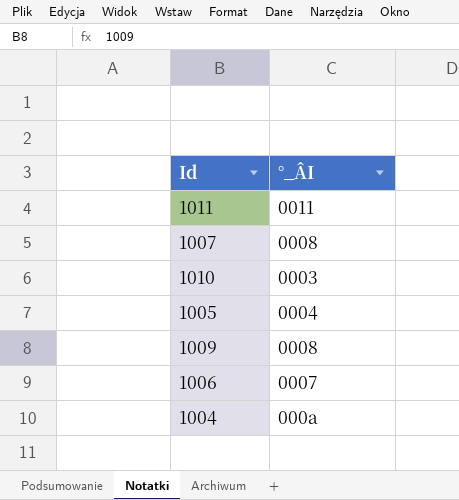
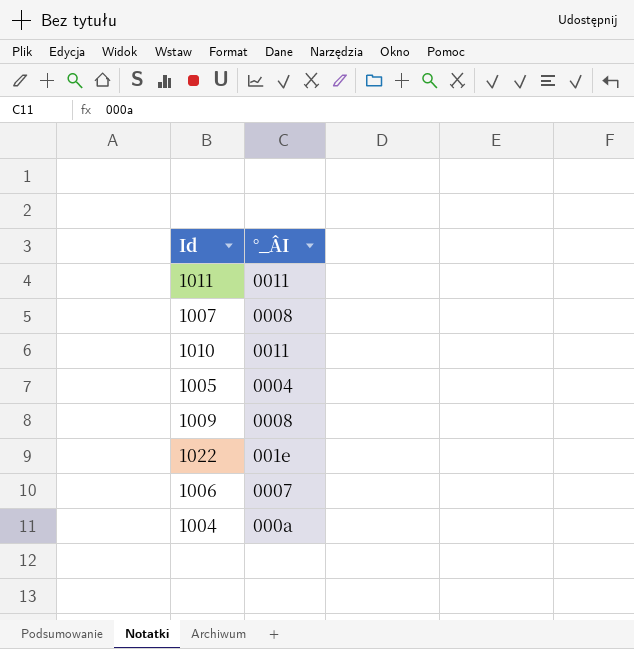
1010 | °_ÂI: 0003 -> 0011
row 1022: none -> 001e

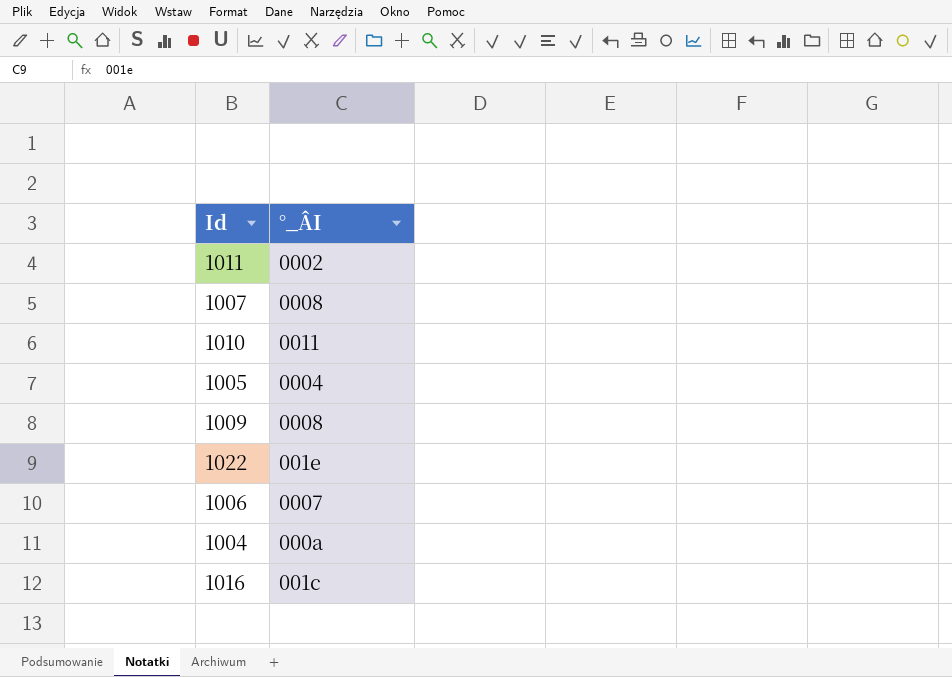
1011 | °_ÂI: 0011 -> 0002
row 1016: none -> 001c

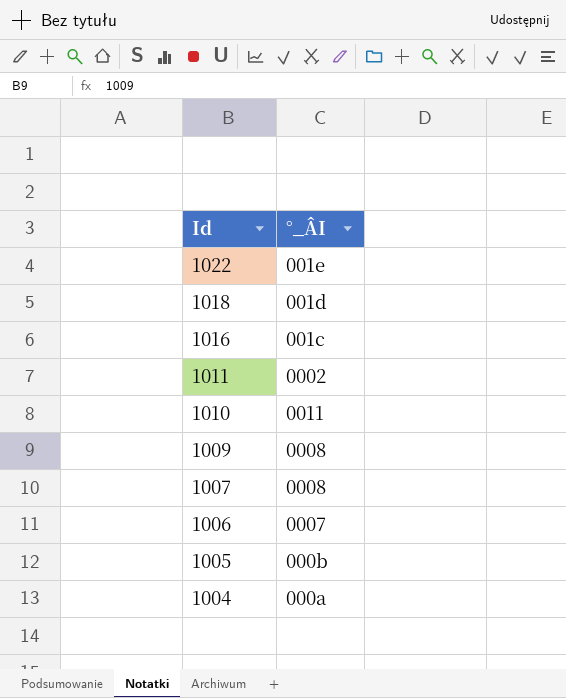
row order: none -> Id descending
row 1018: none -> 001d
1005 | °_ÂI: 0004 -> 000b

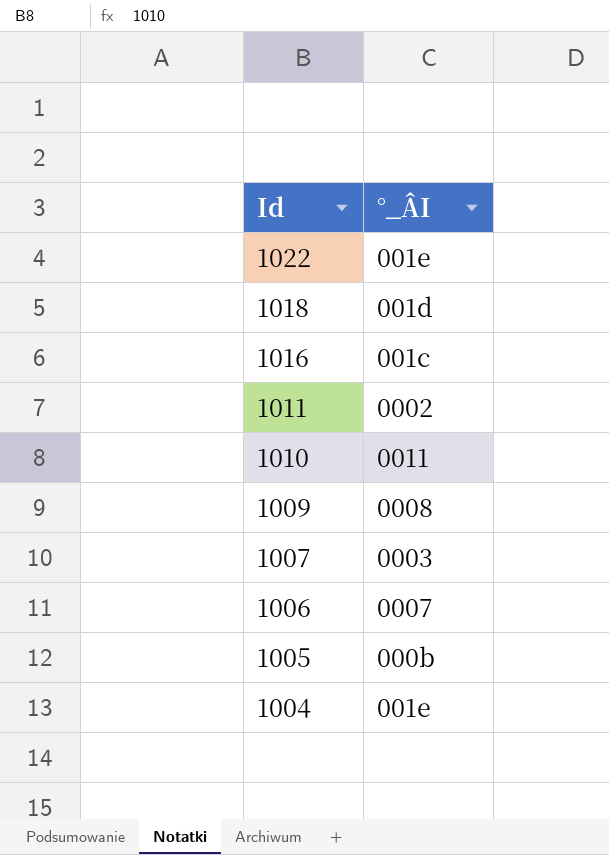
1007 | °_ÂI: 0008 -> 0003
1004 | °_ÂI: 000a -> 001e

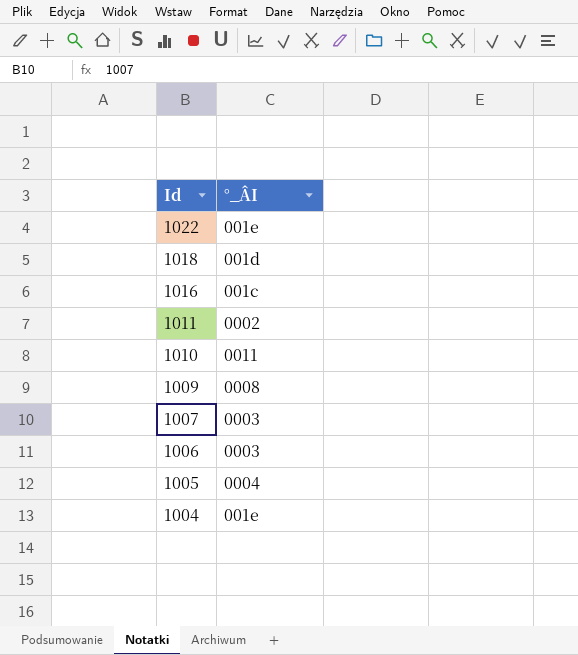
1006 | °_ÂI: 0007 -> 0003
1005 | °_ÂI: 000b -> 0004

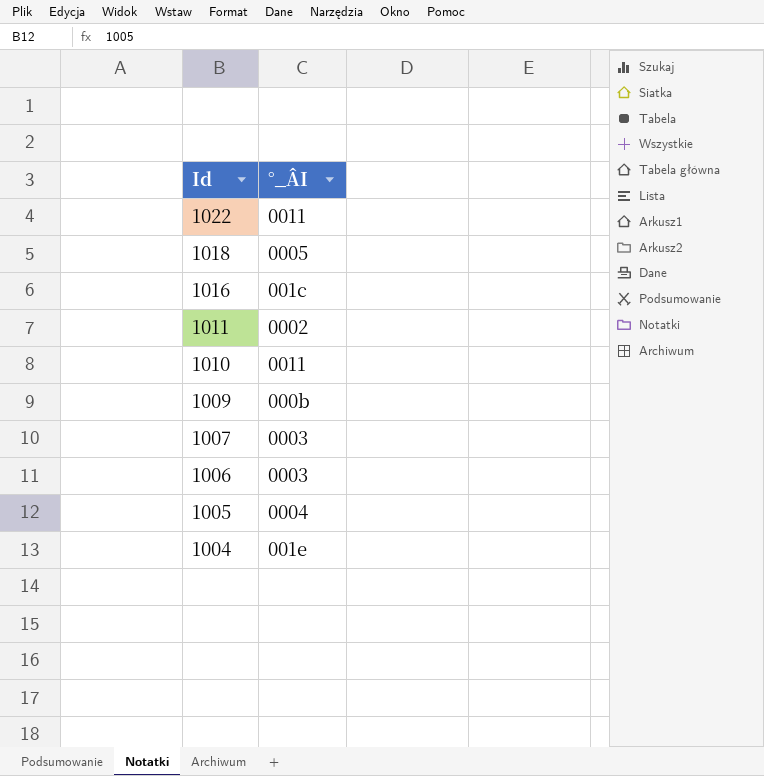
1022 | °_ÂI: 001e -> 0011
1018 | °_ÂI: 001d -> 0005
1009 | °_ÂI: 0008 -> 000b

